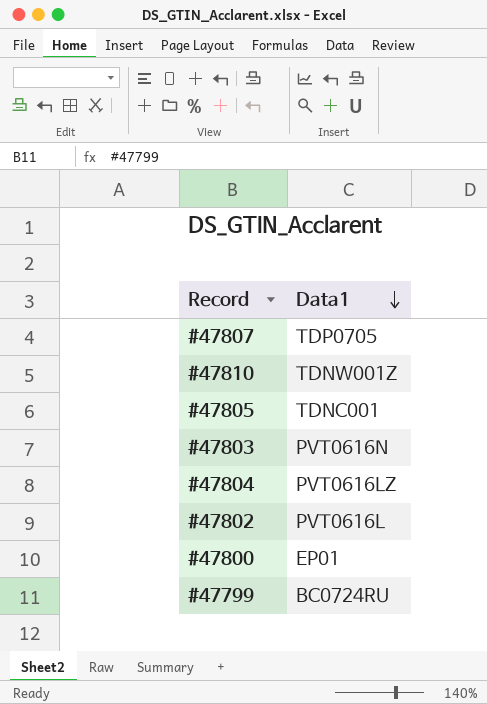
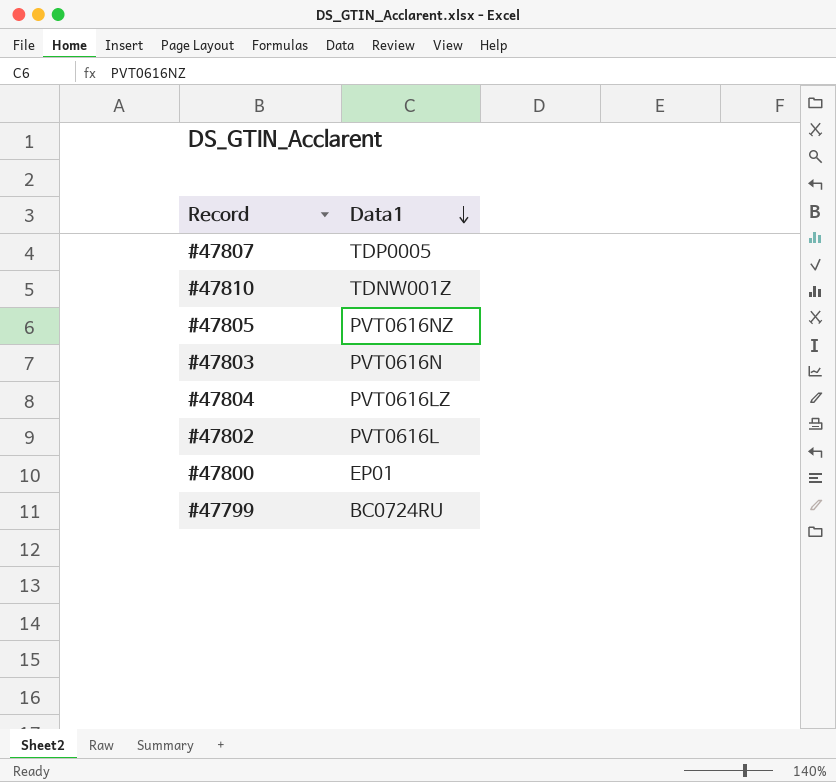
#47807 | Data1: TDP0705 -> TDP0005
#47805 | Data1: TDNC001 -> PVT0616NZ

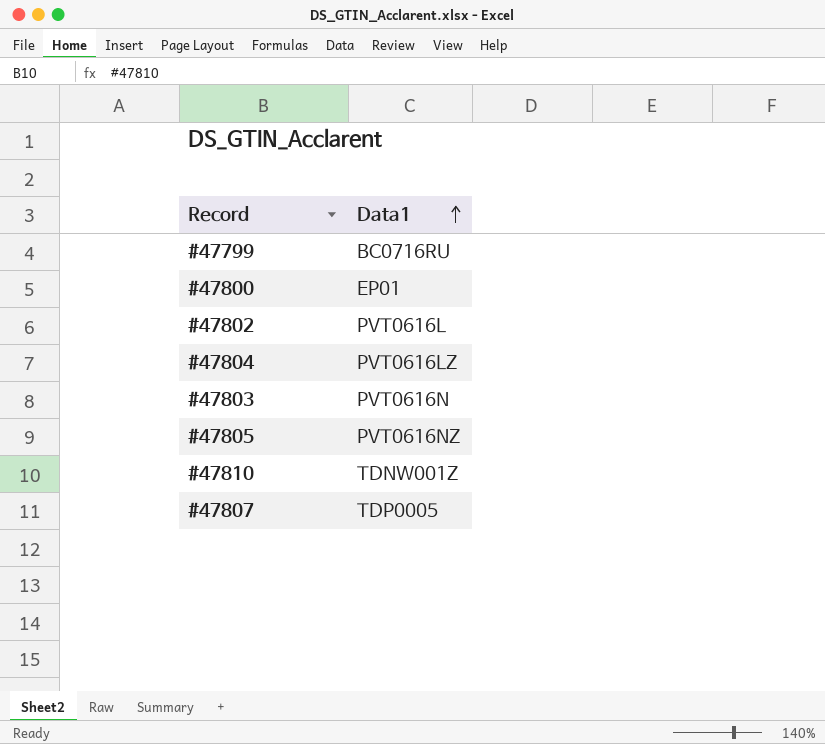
row order: Data1 descending -> Data1 ascending
#47799 | Data1: BC0724RU -> BC0716RU

